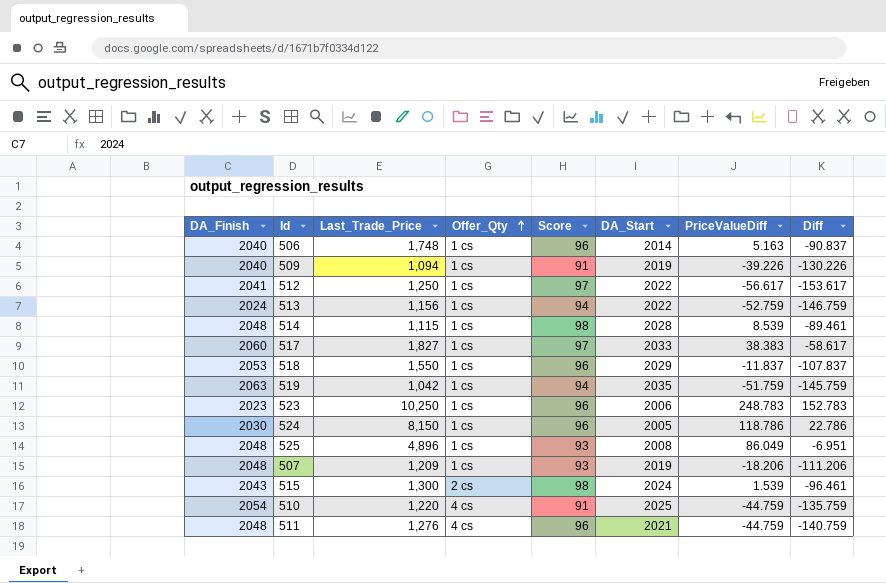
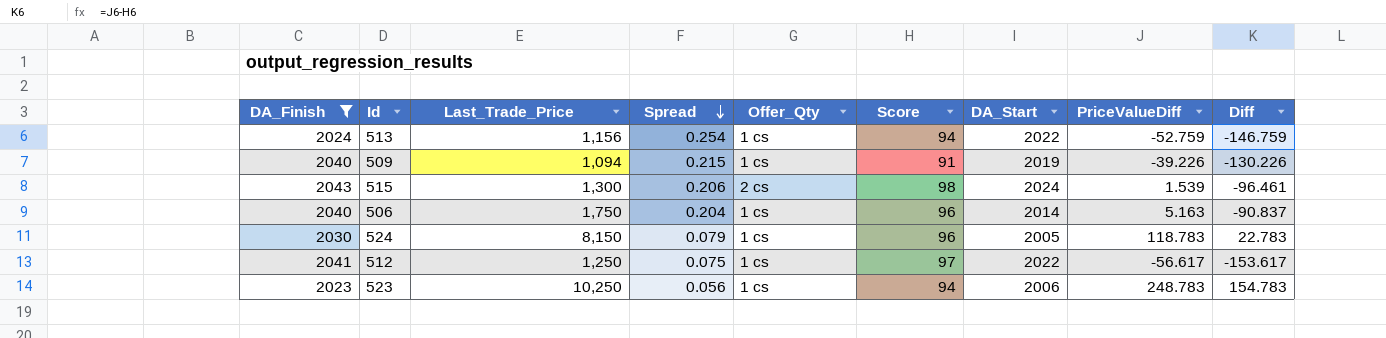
filter: none -> DA_Finish <= 2043
row order: Offer_Qty ascending -> Spread descending
column Spread | position: none -> 4
506 | Last_Trade_Price: 1,748 -> 1,750
524 | PriceValueDiff: 118.786 -> 118.783
524 | Diff: 22.786 -> 22.783
523 | Score: 96 -> 94
523 | Diff: 152.783 -> 154.783

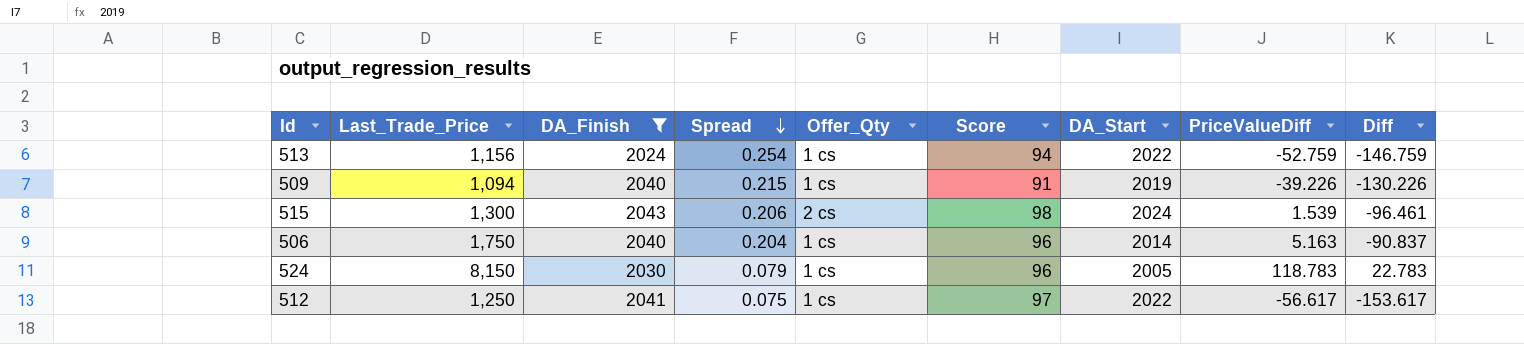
column DA_Finish | position: 1 -> 3
row 523: 2023 | 10,250 | 0.056 | 1 cs | 94 | 2006 | 248.783 | 154.783 -> none

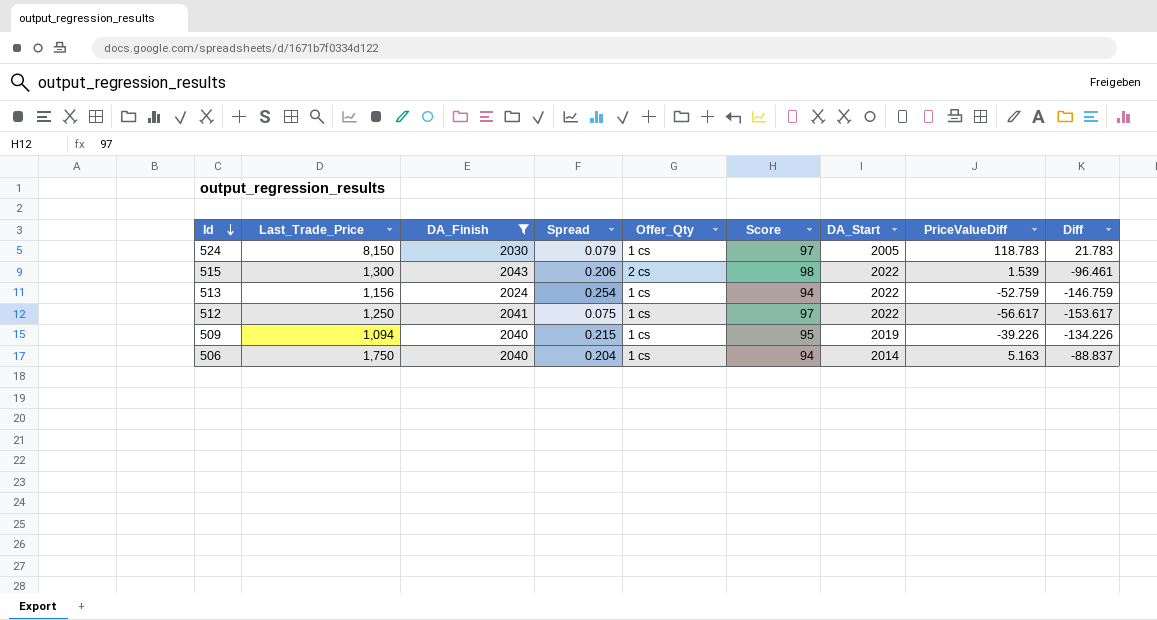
row order: Spread descending -> Id descending
524 | Score: 96 -> 97
524 | Diff: 22.783 -> 21.783
515 | DA_Start: 2024 -> 2022
509 | Score: 91 -> 95
509 | Diff: -130.226 -> -134.226
506 | Score: 96 -> 94
506 | Diff: -90.837 -> -88.837

